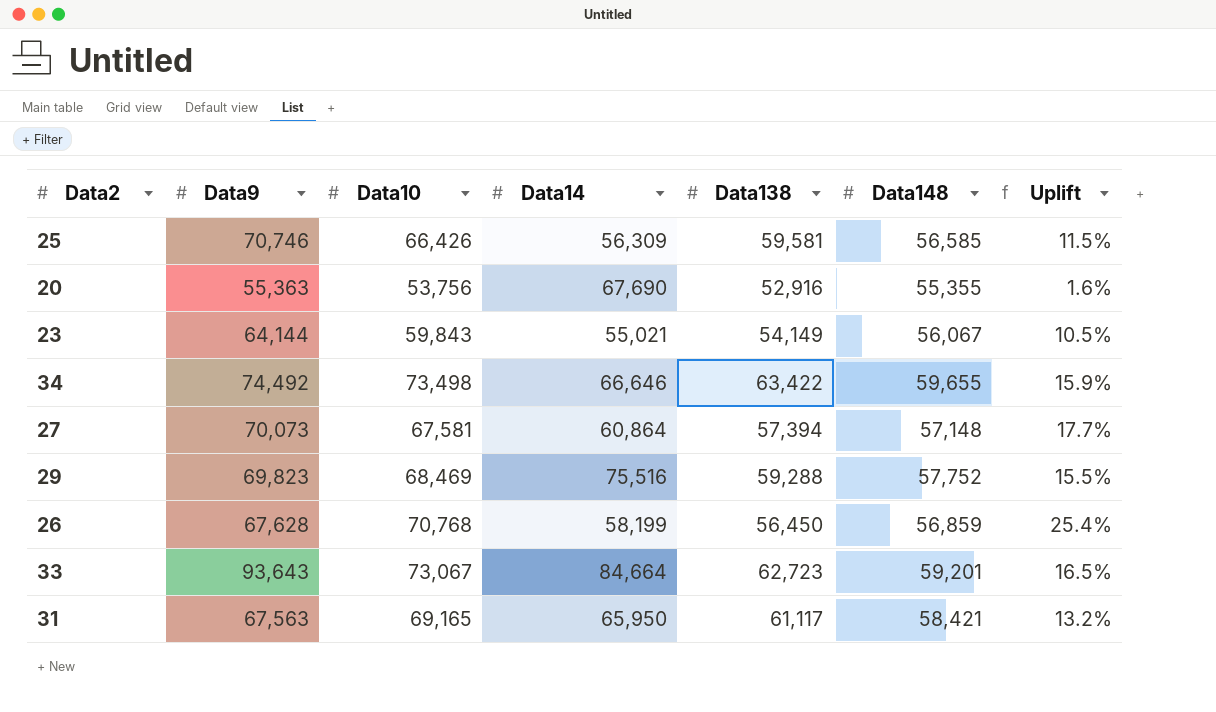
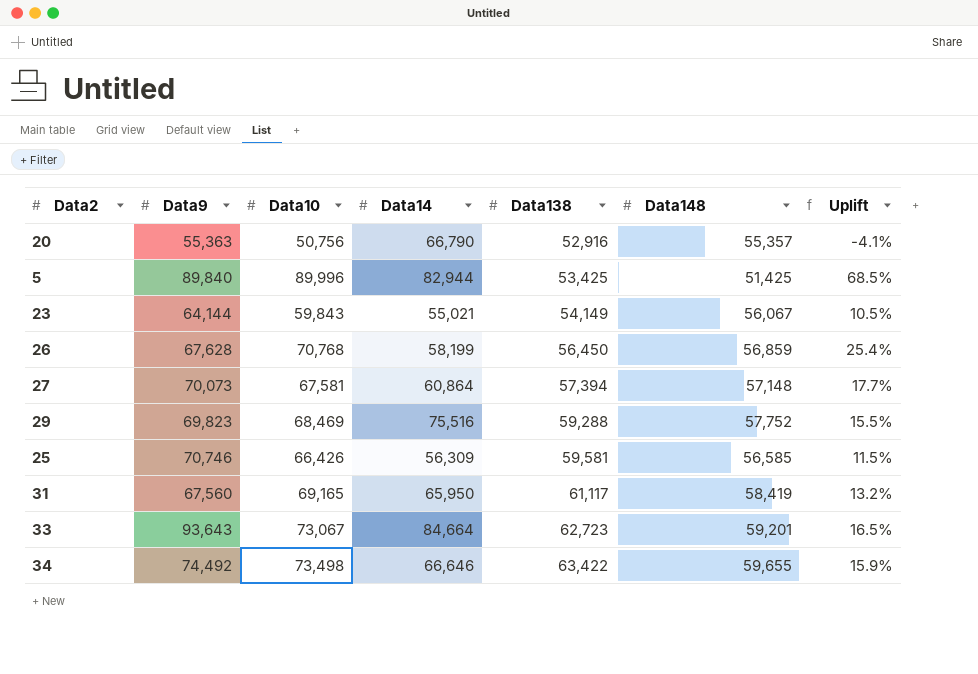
row order: none -> Data138 ascending
20 | Data10: 53,756 -> 50,756
20 | Data14: 67,690 -> 66,790
20 | Data148: 55,355 -> 55,357
20 | Uplift: 1.6% -> -4.1%
row 5: none -> 89,840 | 89,996 | 82,944 | 53,425 | 51,425 | 68.5%
31 | Data9: 67,563 -> 67,560
31 | Data148: 58,421 -> 58,419

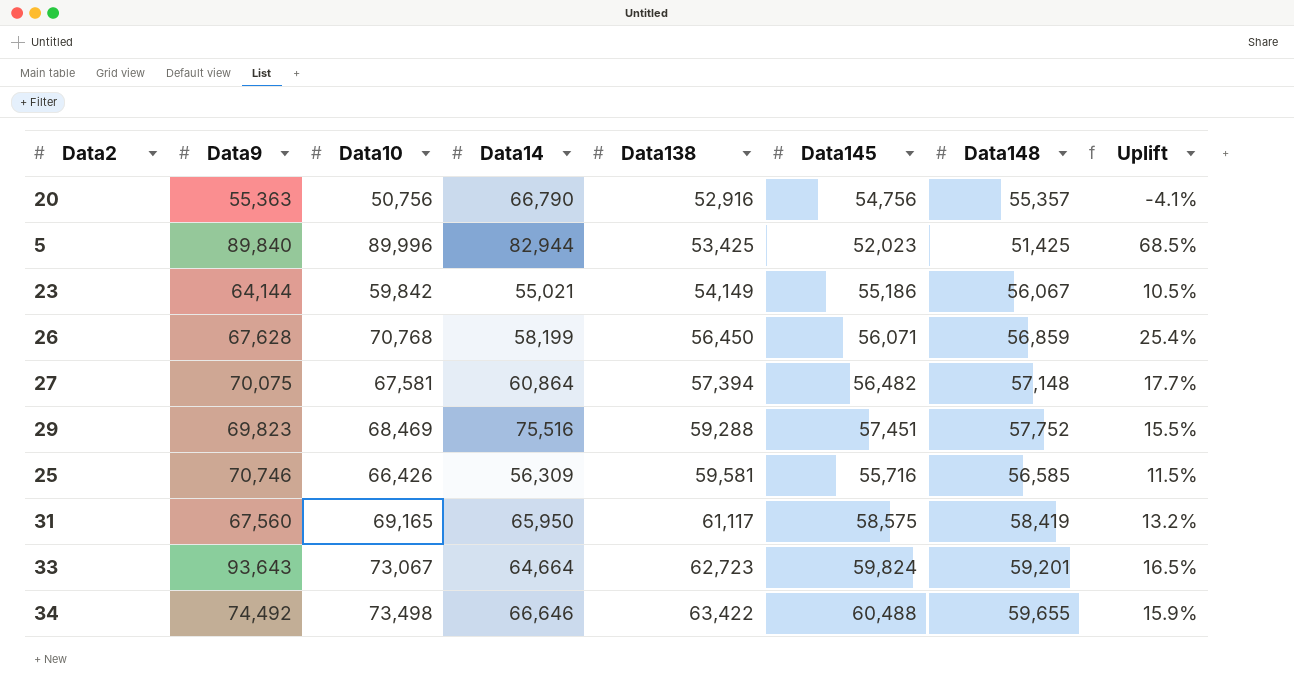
column Data145 | position: none -> 6
23 | Data10: 59,843 -> 59,842
27 | Data9: 70,073 -> 70,075
33 | Data14: 84,664 -> 64,664

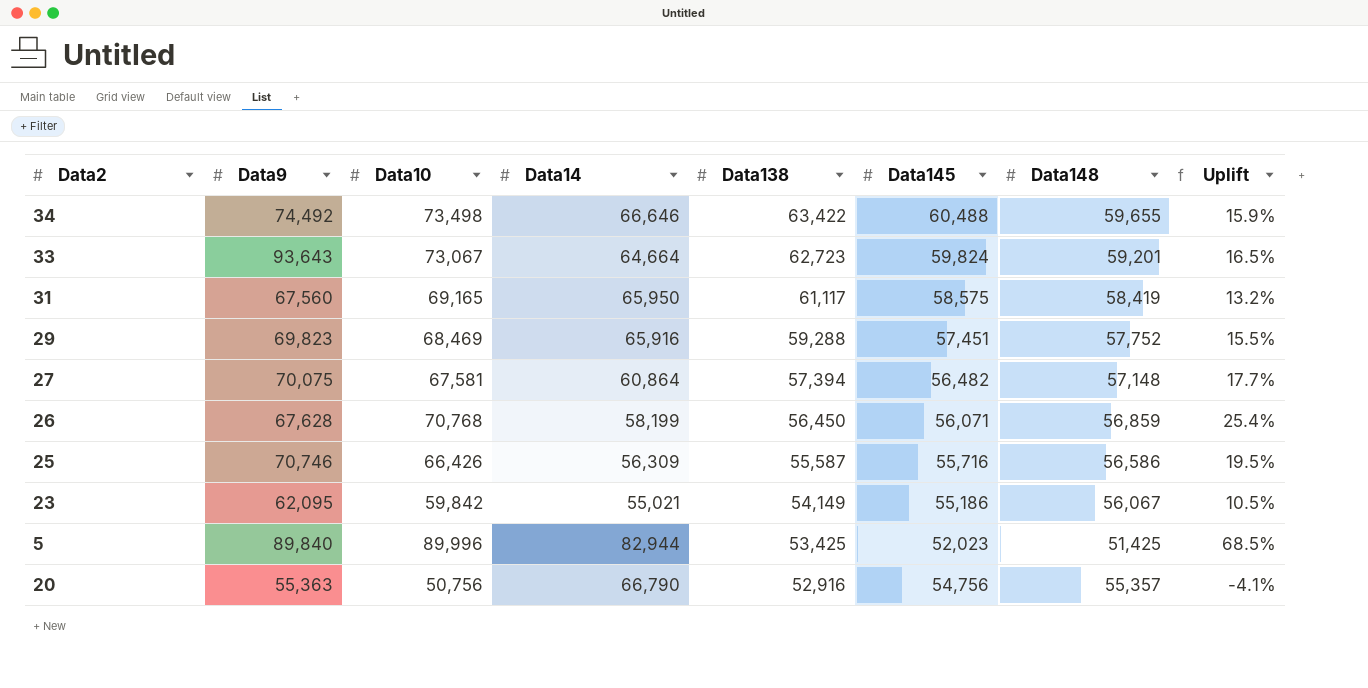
row order: Data138 ascending -> Data138 descending
29 | Data14: 75,516 -> 65,916
25 | Data138: 59,581 -> 55,587
25 | Data148: 56,585 -> 56,586
25 | Uplift: 11.5% -> 19.5%
23 | Data9: 64,144 -> 62,095

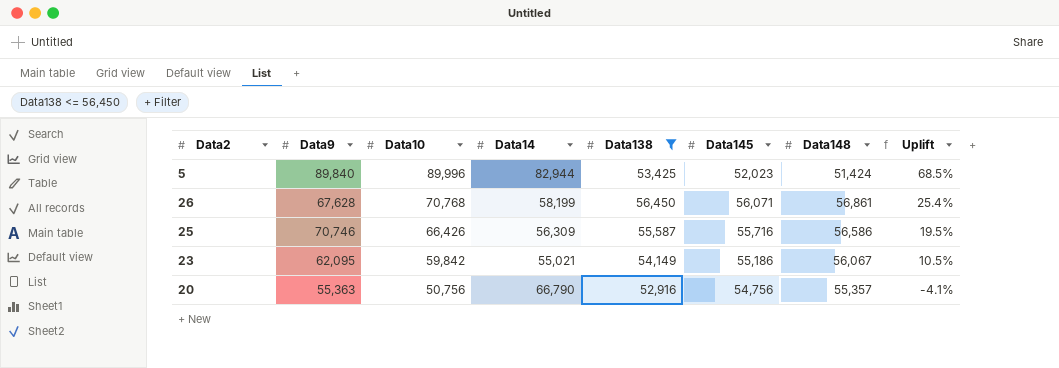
filter: none -> Data138 <= 56,450
row order: Data138 descending -> Data10 descending
5 | Data148: 51,425 -> 51,424
26 | Data148: 56,859 -> 56,861

